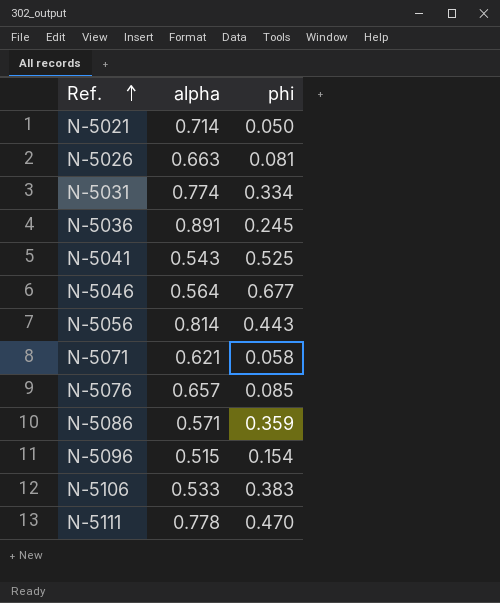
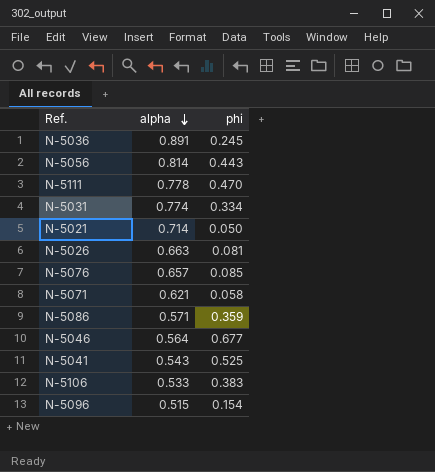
row order: Ref. ascending -> alpha descending

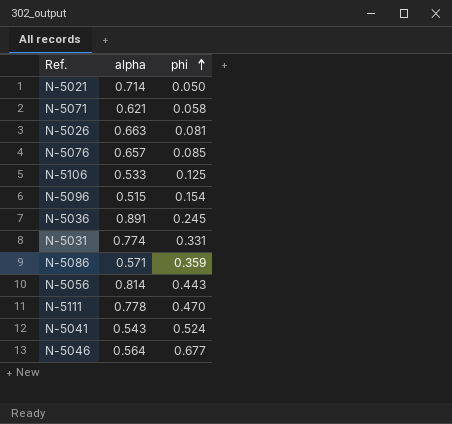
row order: alpha descending -> phi ascending
N-5106 | phi: 0.383 -> 0.125
N-5031 | phi: 0.334 -> 0.331
N-5041 | phi: 0.525 -> 0.524

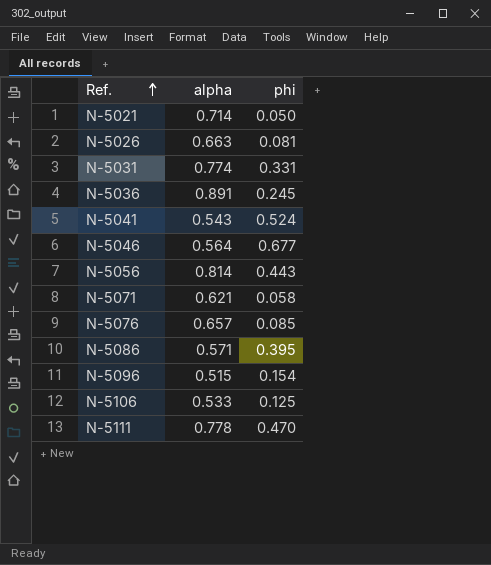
row order: phi ascending -> Ref. ascending
N-5086 | phi: 0.359 -> 0.395

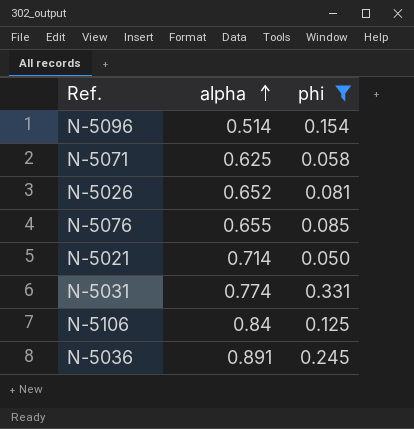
filter: none -> phi <= 0.331
row order: Ref. ascending -> alpha ascending
N-5096 | alpha: 0.515 -> 0.514
N-5071 | alpha: 0.621 -> 0.625
N-5026 | alpha: 0.663 -> 0.652
N-5076 | alpha: 0.657 -> 0.655
N-5106 | alpha: 0.533 -> 0.84

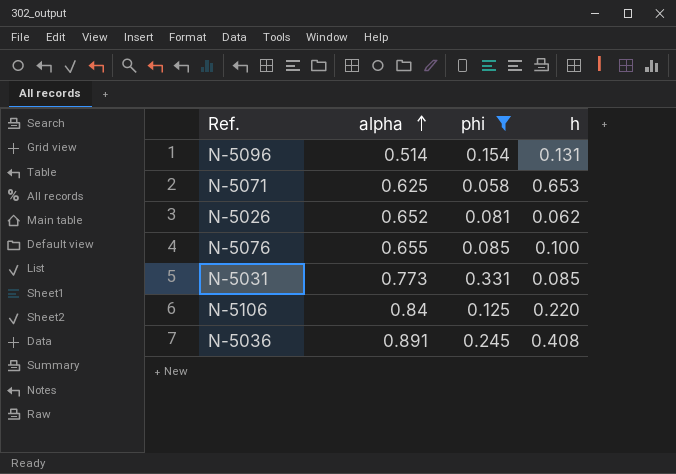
column h | position: none -> 4
row N-5021: 0.714 | 0.050 -> none
N-5031 | alpha: 0.774 -> 0.773

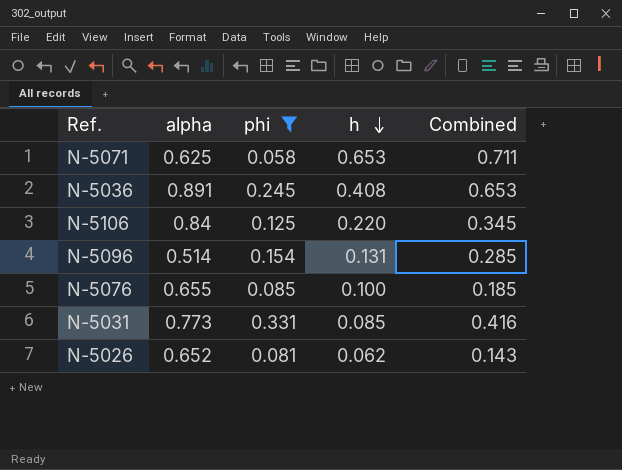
row order: alpha ascending -> h descending
column Combined | formula: none -> [phi] + [h]

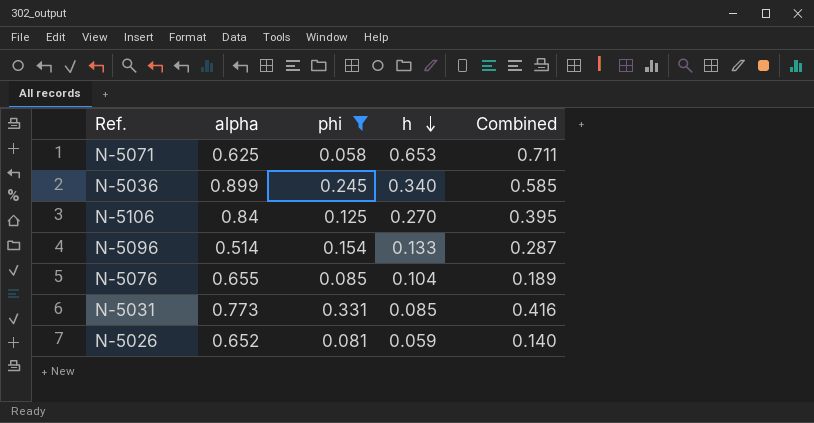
N-5036 | alpha: 0.891 -> 0.899
N-5036 | h: 0.408 -> 0.340
N-5036 | Combined: 0.653 -> 0.585
N-5106 | h: 0.220 -> 0.270
N-5106 | Combined: 0.345 -> 0.395
N-5096 | h: 0.131 -> 0.133
N-5096 | Combined: 0.285 -> 0.287
N-5076 | h: 0.100 -> 0.104
N-5076 | Combined: 0.185 -> 0.189
N-5026 | h: 0.062 -> 0.059
N-5026 | Combined: 0.143 -> 0.140

